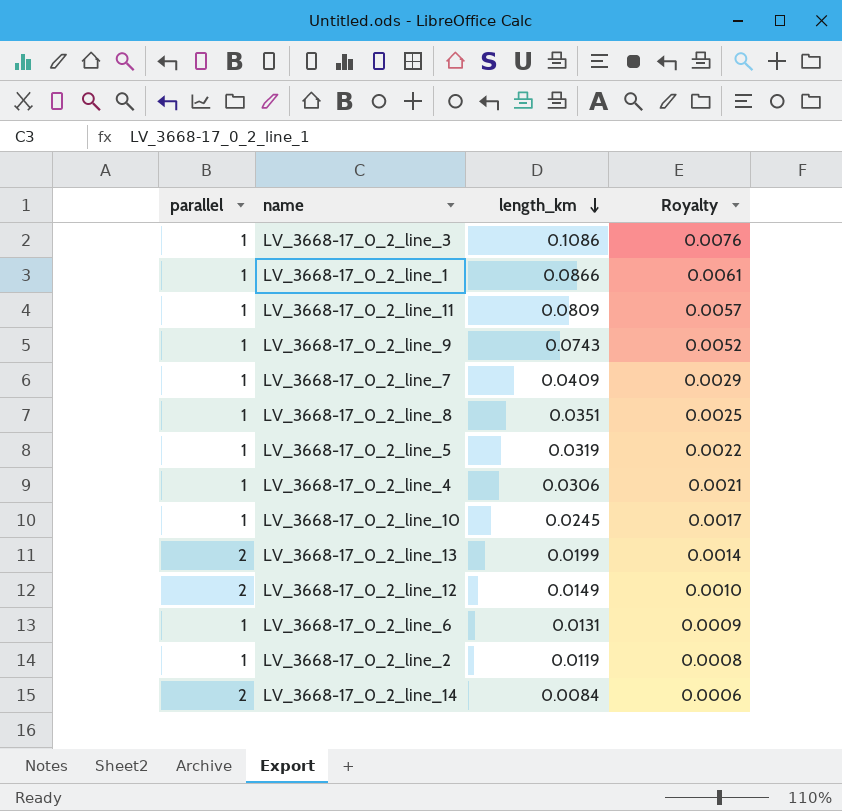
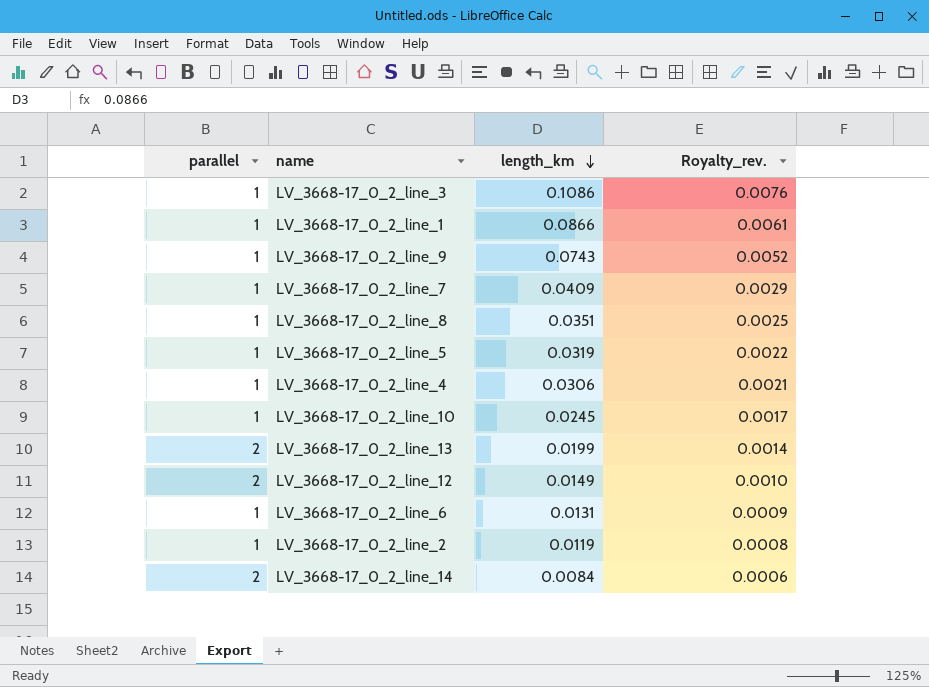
column name: Royalty -> Royalty_rev.
row LV_3668-17_0_2_line_11: 1 | 0.0809 | 0.0057 -> none

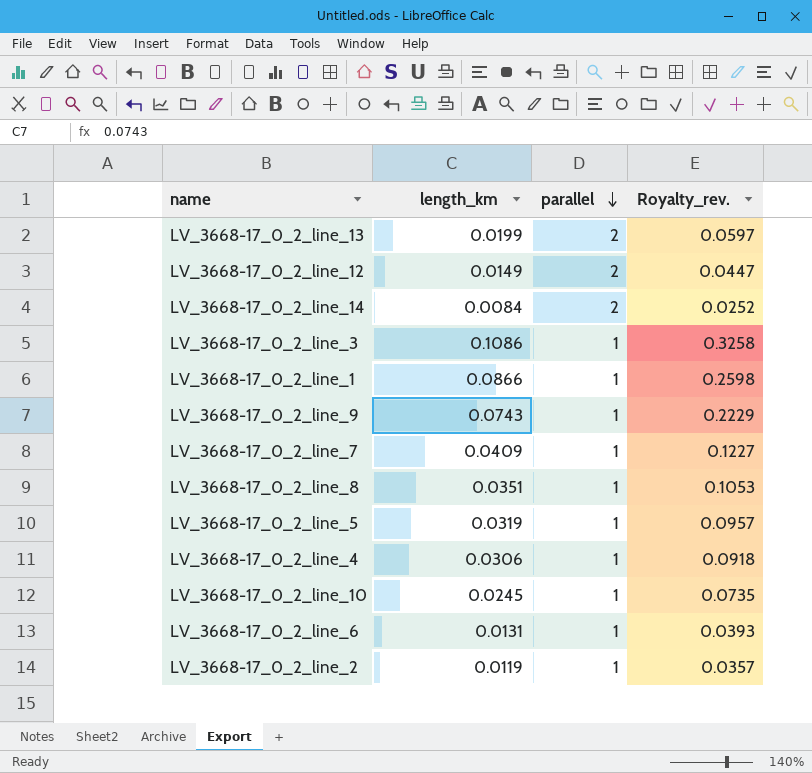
row order: length_km descending -> parallel descending
column parallel | position: 1 -> 3
column Royalty_rev. | formula: [length_km] * 0.07 -> [length_km] * 3

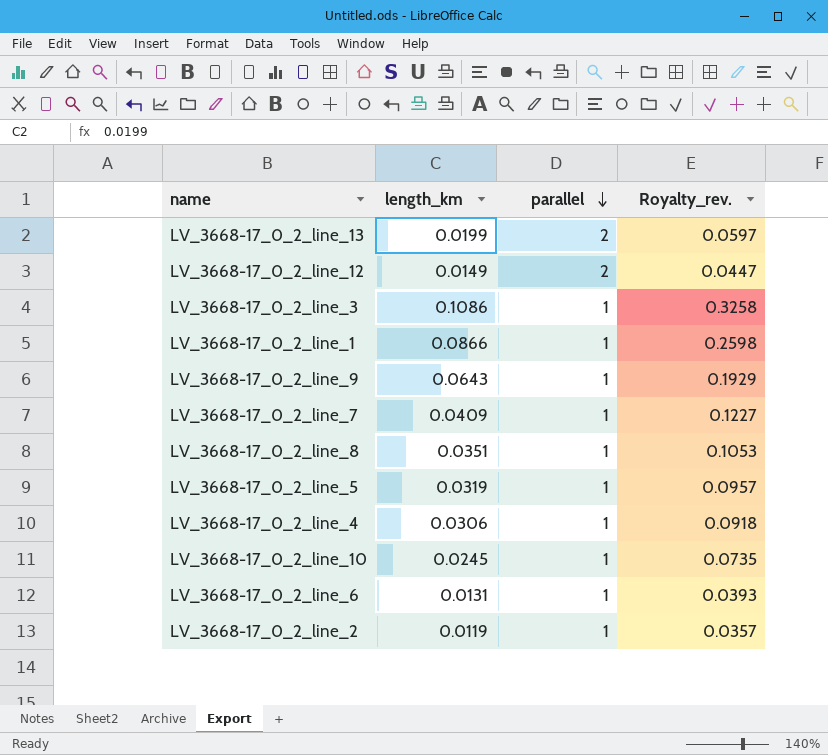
row LV_3668-17_0_2_line_14: 0.0084 | 2 | 0.0252 -> none
LV_3668-17_0_2_line_9 | length_km: 0.0743 -> 0.0643
LV_3668-17_0_2_line_9 | Royalty_rev.: 0.2229 -> 0.1929

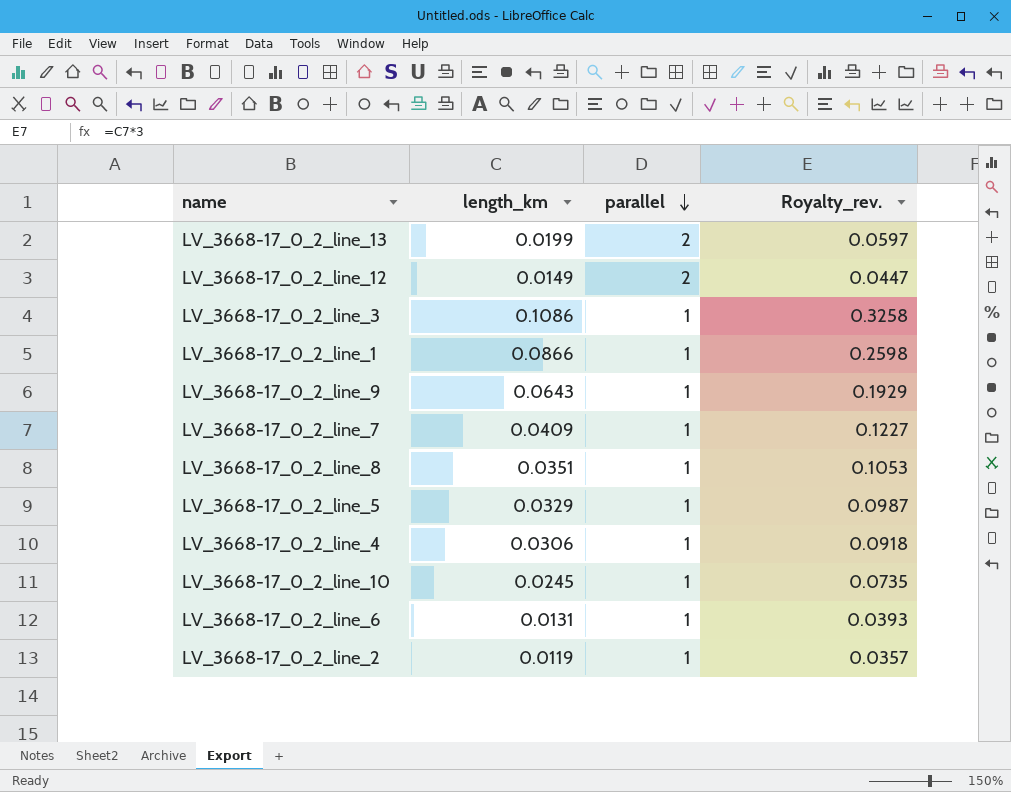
LV_3668-17_0_2_line_5 | length_km: 0.0319 -> 0.0329
LV_3668-17_0_2_line_5 | Royalty_rev.: 0.0957 -> 0.0987

